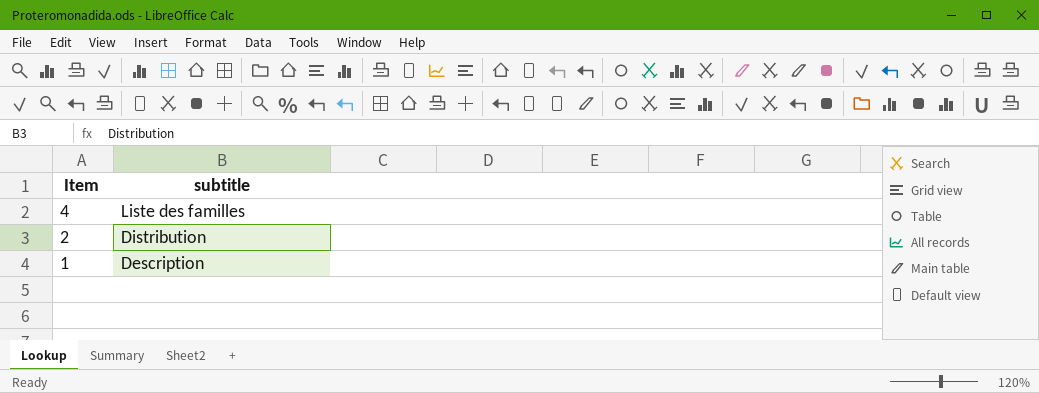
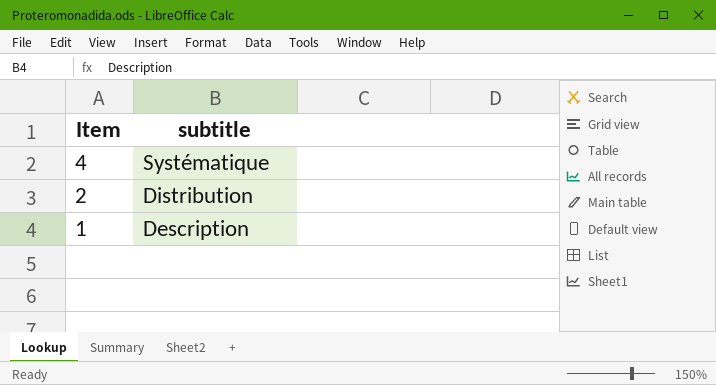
4 | subtitle: Liste des familles -> Systématique

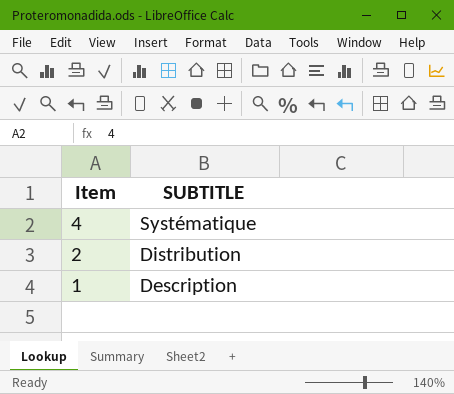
column name: subtitle -> SUBTITLE

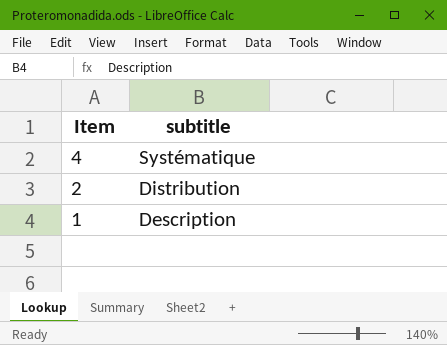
column name: SUBTITLE -> subtitle

